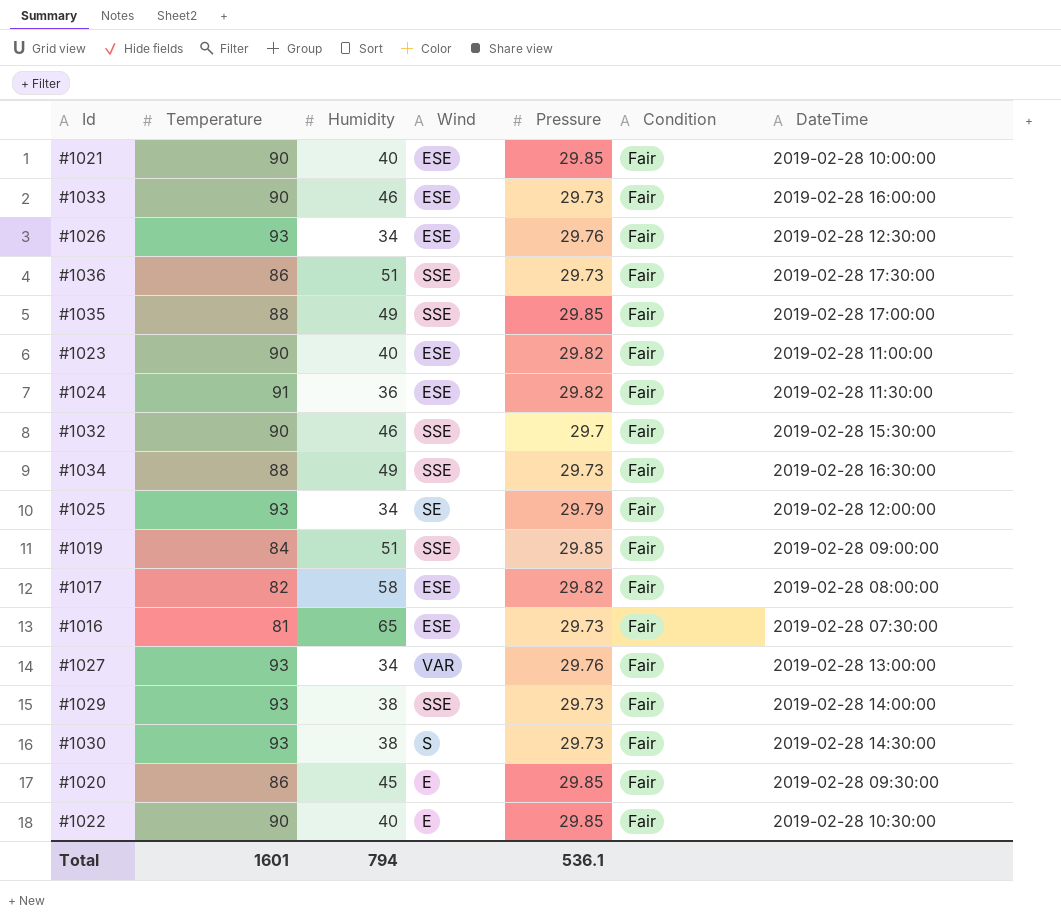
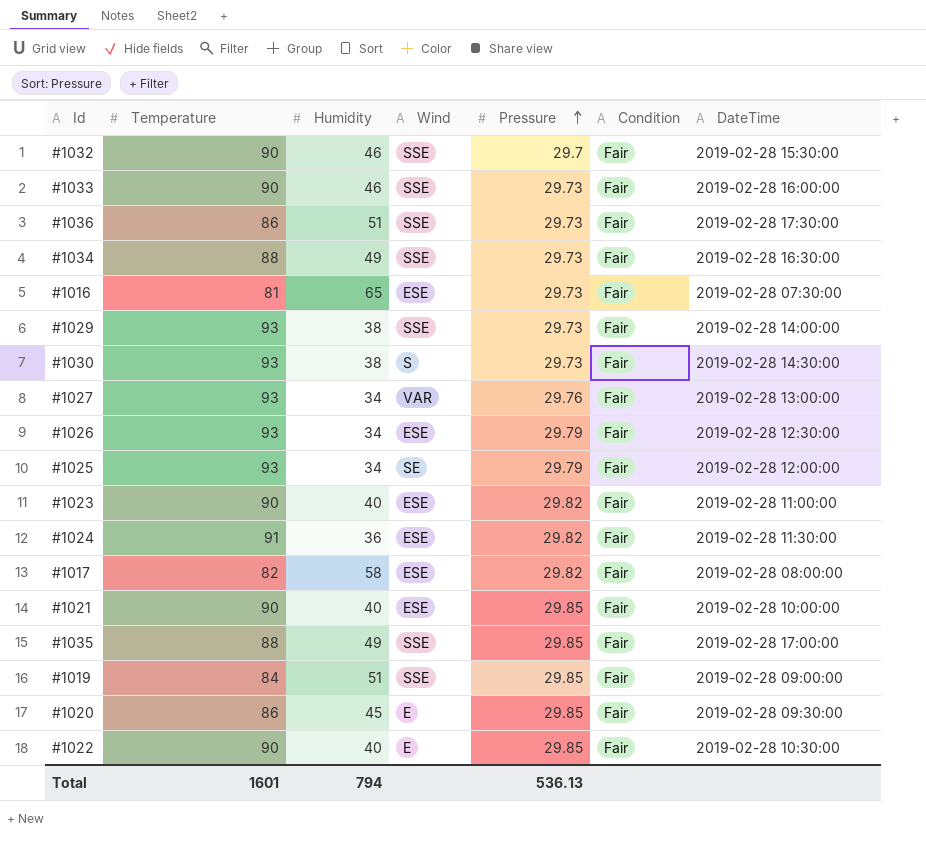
row order: none -> Pressure ascending
#1033 | Wind: ESE -> SSE
#1026 | Pressure: 29.76 -> 29.79
Total | Pressure: 536.1 -> 536.13

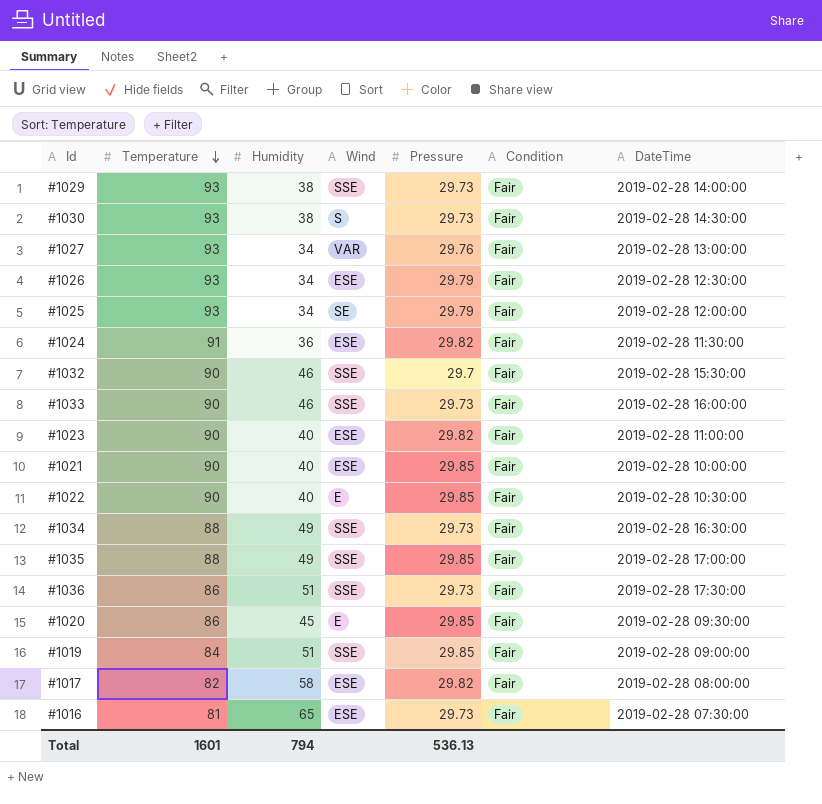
row order: Pressure ascending -> Temperature descending

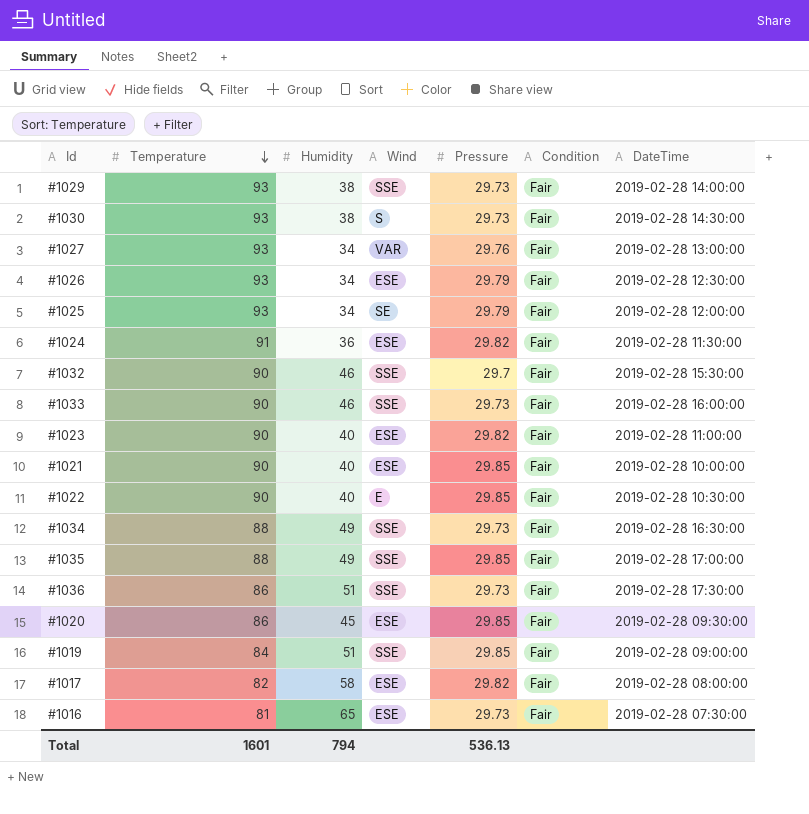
#1020 | Wind: E -> ESE

